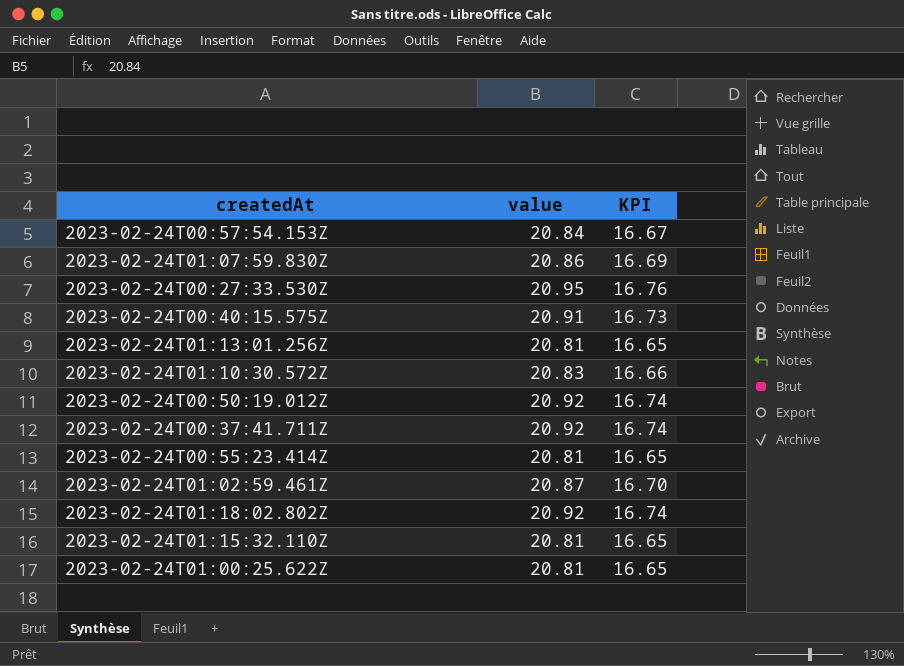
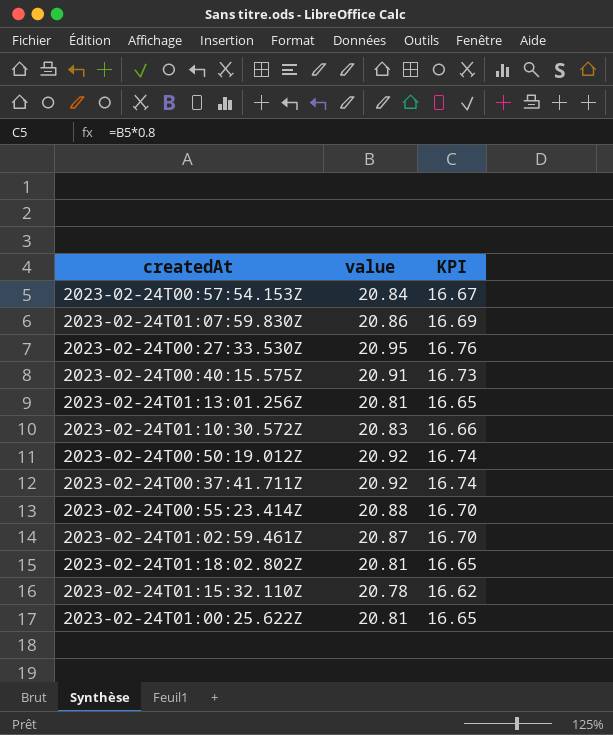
2023-02-24T00:55:23.414Z | value: 20.81 -> 20.88
2023-02-24T00:55:23.414Z | KPI: 16.65 -> 16.70
2023-02-24T01:18:02.802Z | value: 20.92 -> 20.81
2023-02-24T01:18:02.802Z | KPI: 16.74 -> 16.65
2023-02-24T01:15:32.110Z | value: 20.81 -> 20.78
2023-02-24T01:15:32.110Z | KPI: 16.65 -> 16.62

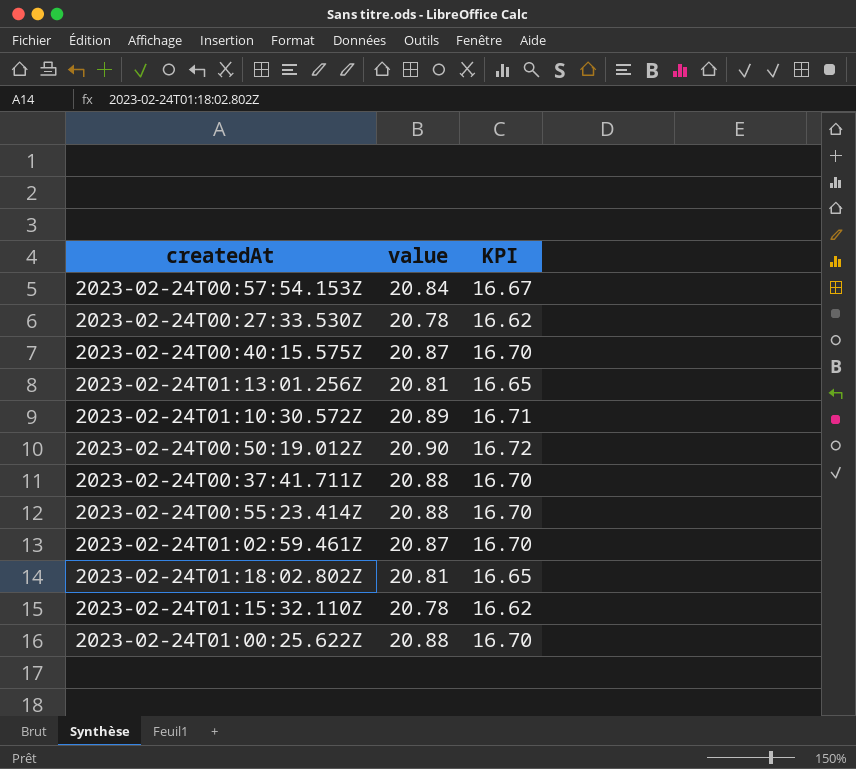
row 2023-02-24T01:07:59.830Z: 20.86 | 16.69 -> none
2023-02-24T00:27:33.530Z | value: 20.95 -> 20.78
2023-02-24T00:27:33.530Z | KPI: 16.76 -> 16.62
2023-02-24T00:40:15.575Z | value: 20.91 -> 20.87
2023-02-24T00:40:15.575Z | KPI: 16.73 -> 16.70
2023-02-24T01:10:30.572Z | value: 20.83 -> 20.89
2023-02-24T01:10:30.572Z | KPI: 16.66 -> 16.71
2023-02-24T00:50:19.012Z | value: 20.92 -> 20.90
2023-02-24T00:50:19.012Z | KPI: 16.74 -> 16.72
2023-02-24T00:37:41.711Z | value: 20.92 -> 20.88
2023-02-24T00:37:41.711Z | KPI: 16.74 -> 16.70
2023-02-24T01:00:25.622Z | value: 20.81 -> 20.88
2023-02-24T01:00:25.622Z | KPI: 16.65 -> 16.70

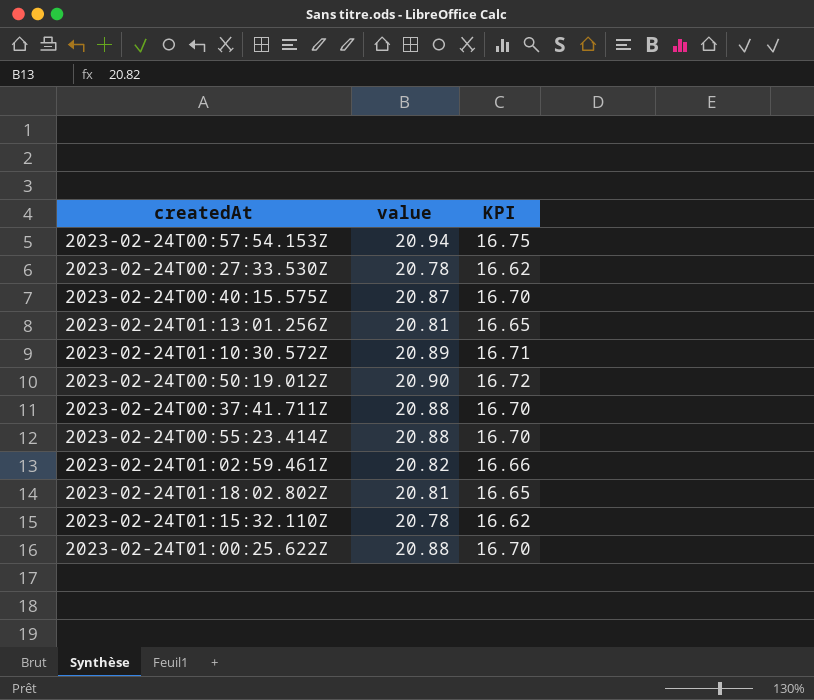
2023-02-24T00:57:54.153Z | value: 20.84 -> 20.94
2023-02-24T00:57:54.153Z | KPI: 16.67 -> 16.75
2023-02-24T01:02:59.461Z | value: 20.87 -> 20.82
2023-02-24T01:02:59.461Z | KPI: 16.70 -> 16.66

